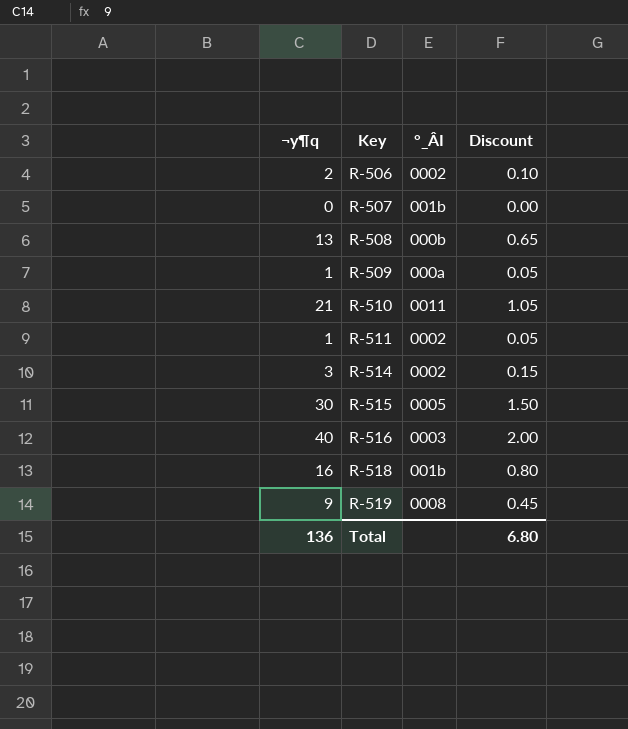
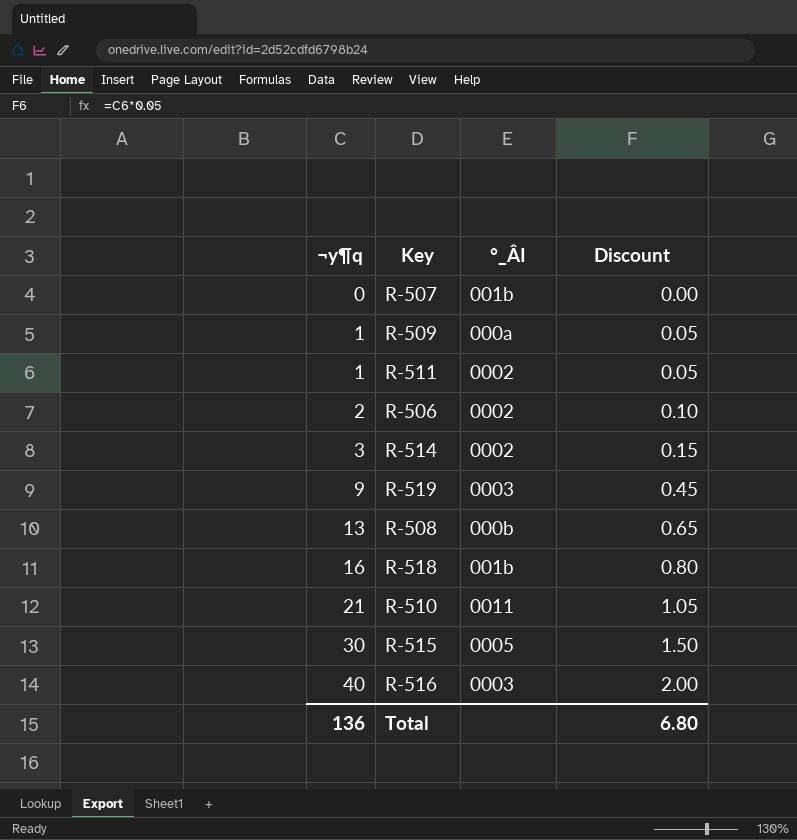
row order: Key ascending -> ¬y¶q ascending
R-519 | °_ÂI: 0008 -> 0003

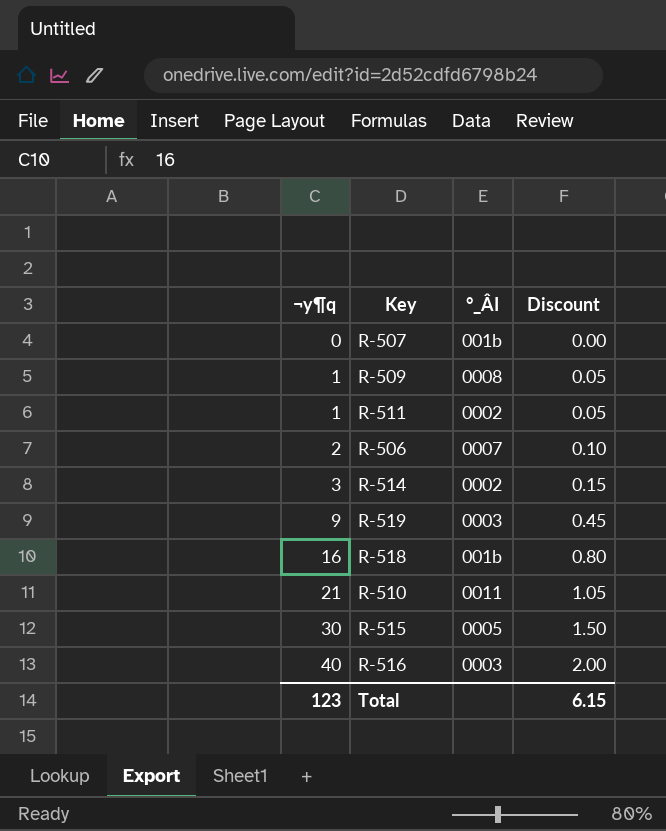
row R-508: 13 | 000b | 0.65 -> none
R-509 | °_ÂI: 000a -> 0008
R-506 | °_ÂI: 0002 -> 0007
Total | ¬y¶q: 136 -> 123
Total | Discount: 6.80 -> 6.15

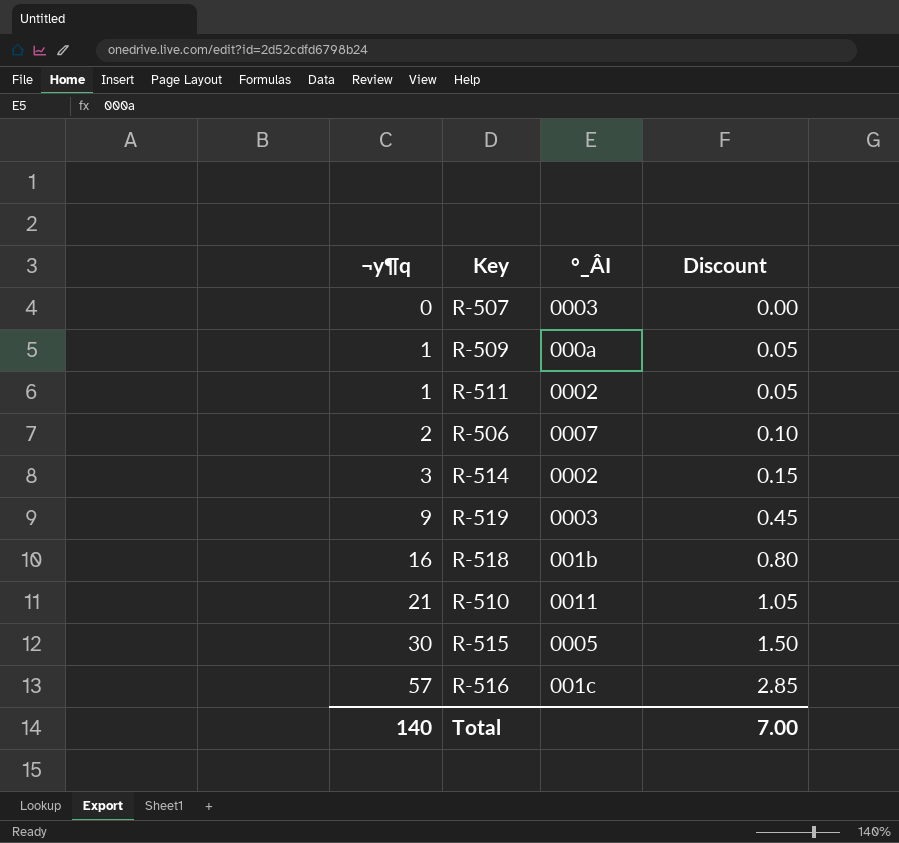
R-507 | °_ÂI: 001b -> 0003
R-509 | °_ÂI: 0008 -> 000a
R-516 | ¬y¶q: 40 -> 57
R-516 | °_ÂI: 0003 -> 001c
R-516 | Discount: 2.00 -> 2.85
Total | ¬y¶q: 123 -> 140
Total | Discount: 6.15 -> 7.00

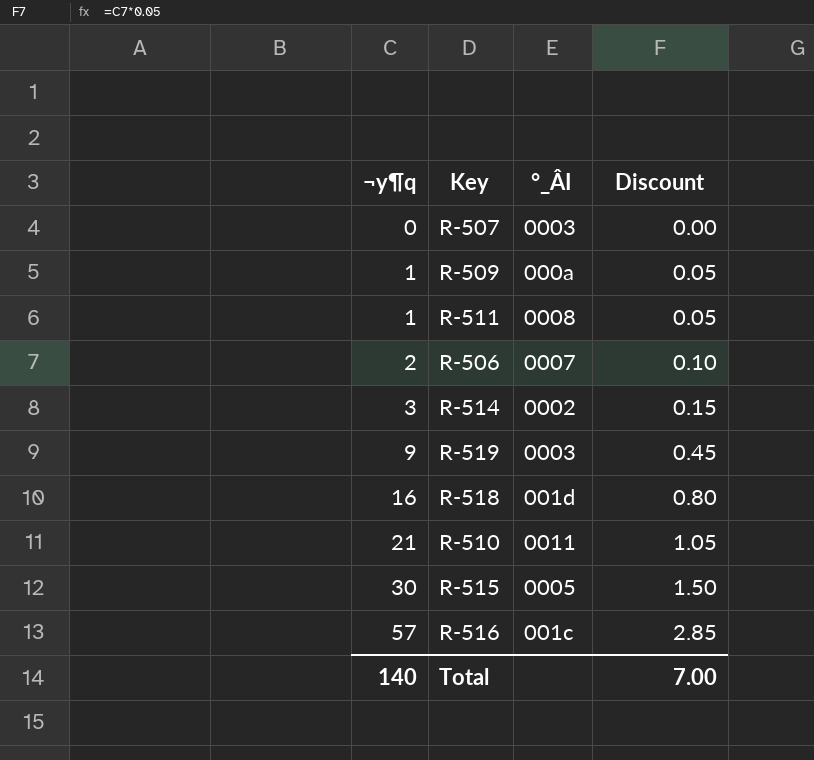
R-511 | °_ÂI: 0002 -> 0008
R-518 | °_ÂI: 001b -> 001d

